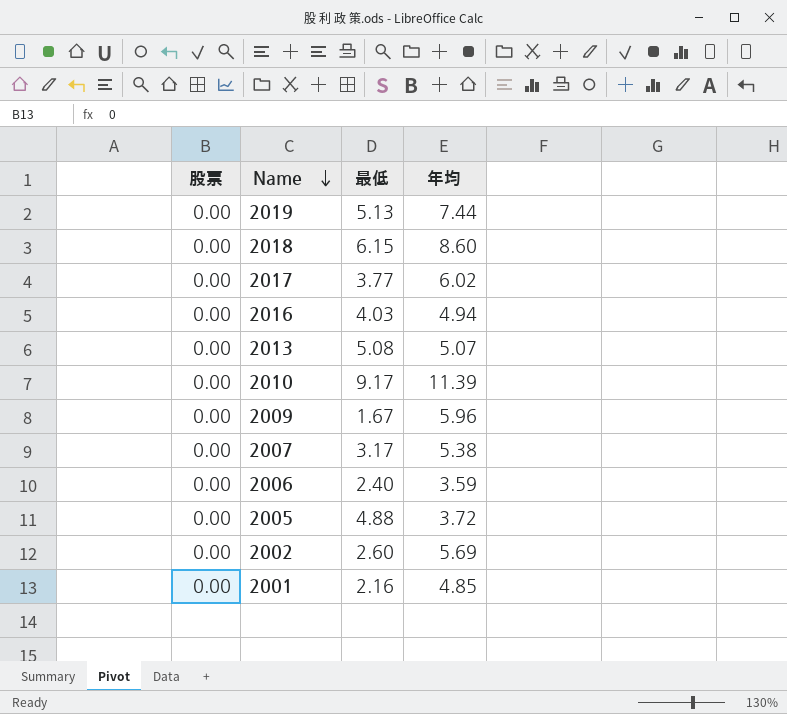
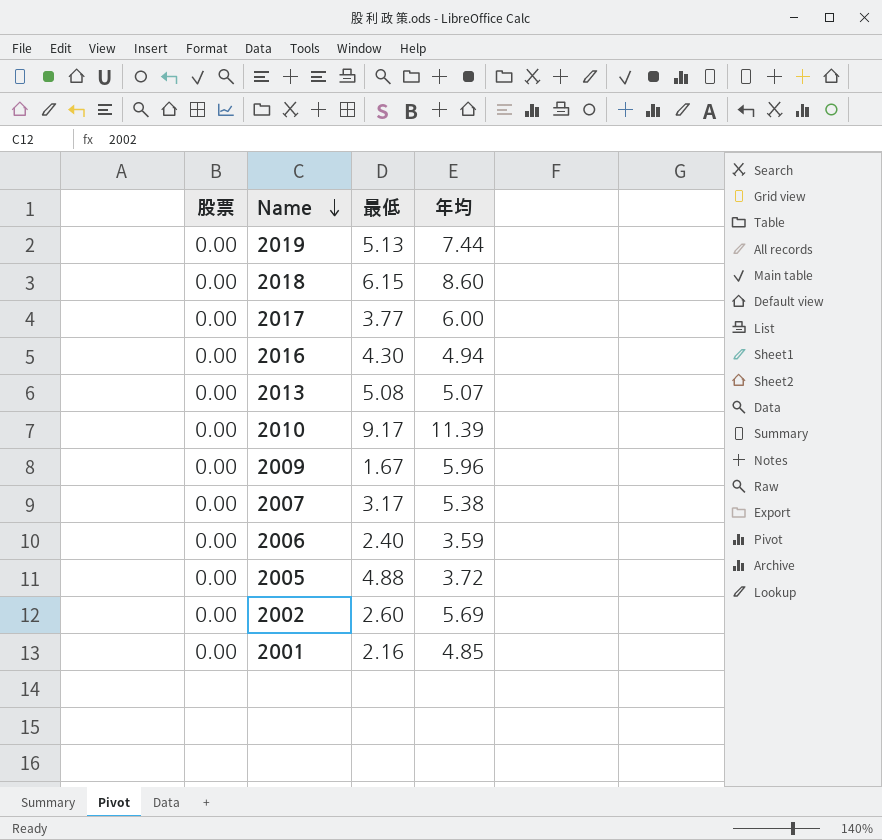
2017 | 年均: 6.02 -> 6.00
2016 | 最低: 4.03 -> 4.30

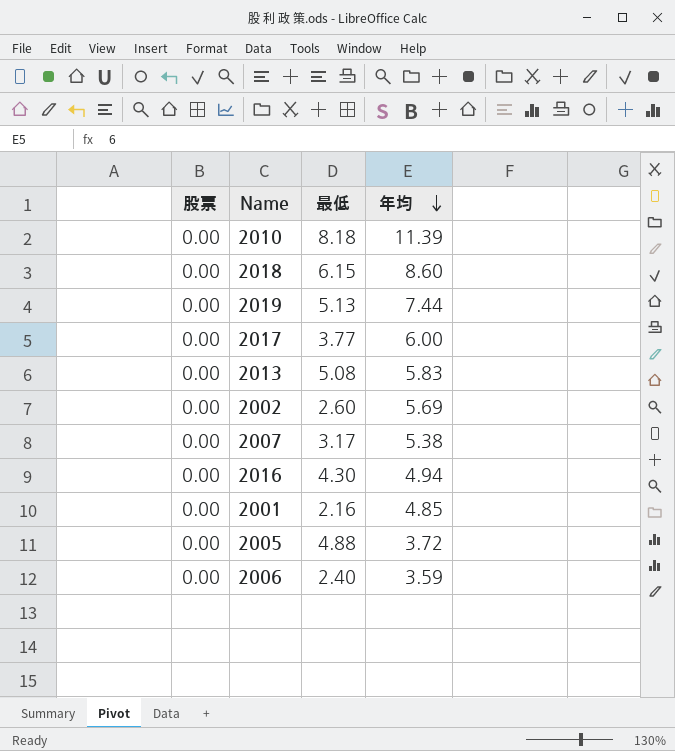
row order: Name descending -> 年均 descending
row 2009: 0.00 | 1.67 | 5.96 -> none
2010 | 最低: 9.17 -> 8.18
2013 | 年均: 5.07 -> 5.83

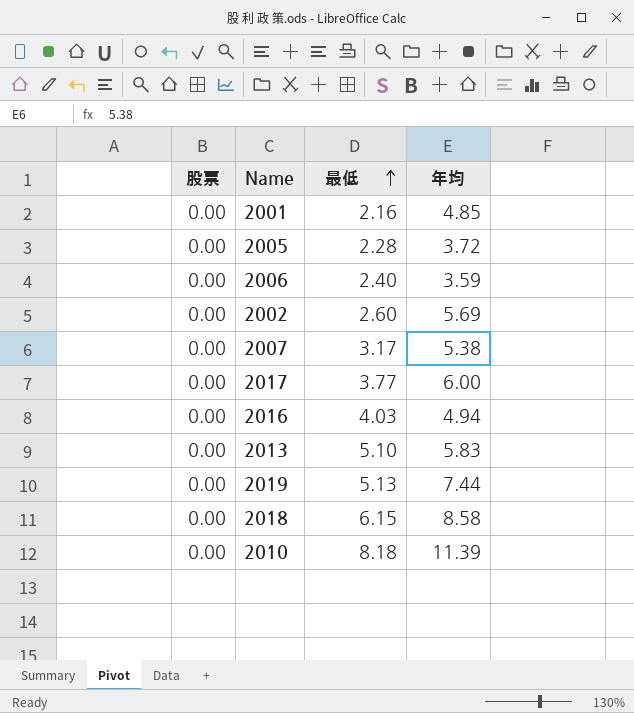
row order: 年均 descending -> 最低 ascending
2005 | 最低: 4.88 -> 2.28
2016 | 最低: 4.30 -> 4.03
2013 | 最低: 5.08 -> 5.10
2018 | 年均: 8.60 -> 8.58

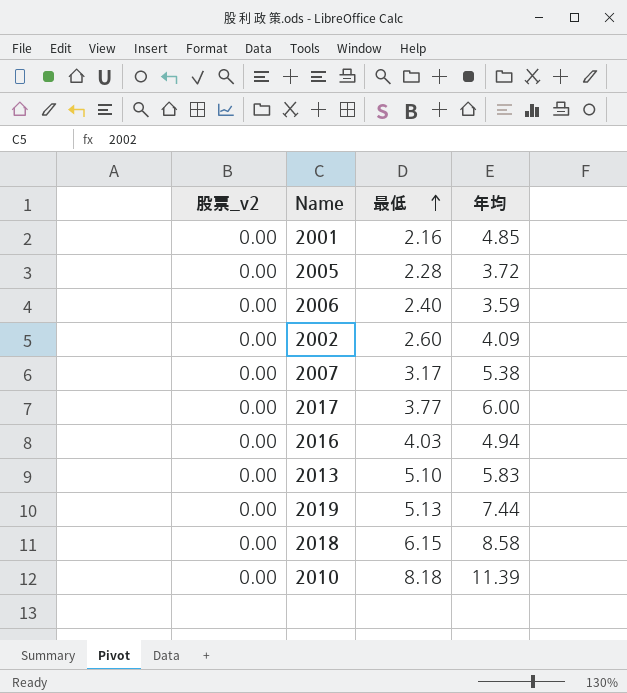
column name: 股票 -> 股票_v2
2002 | 年均: 5.69 -> 4.09

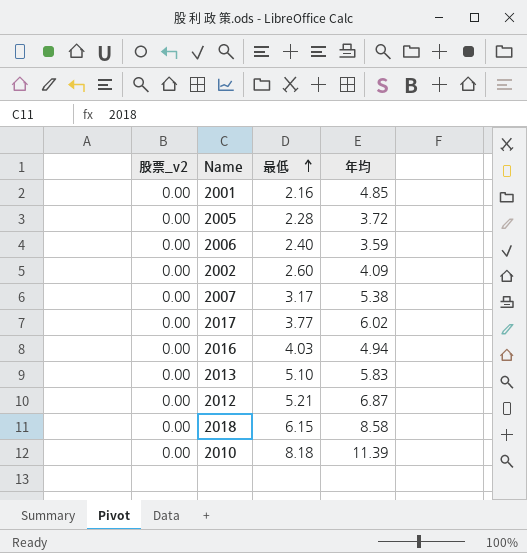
row 2019: 0.00 | 5.13 | 7.44 -> none
2017 | 年均: 6.00 -> 6.02
row 2012: none -> 0.00 | 5.21 | 6.87

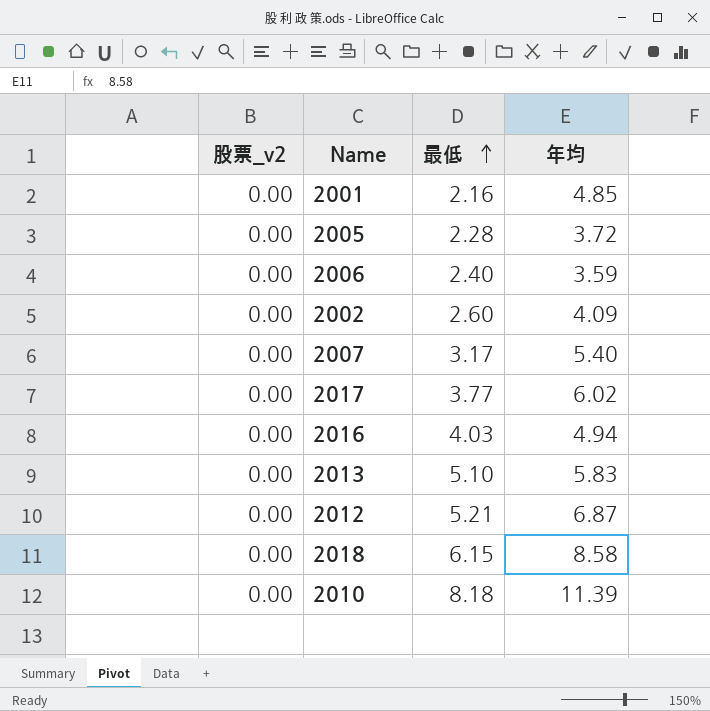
2007 | 年均: 5.38 -> 5.40

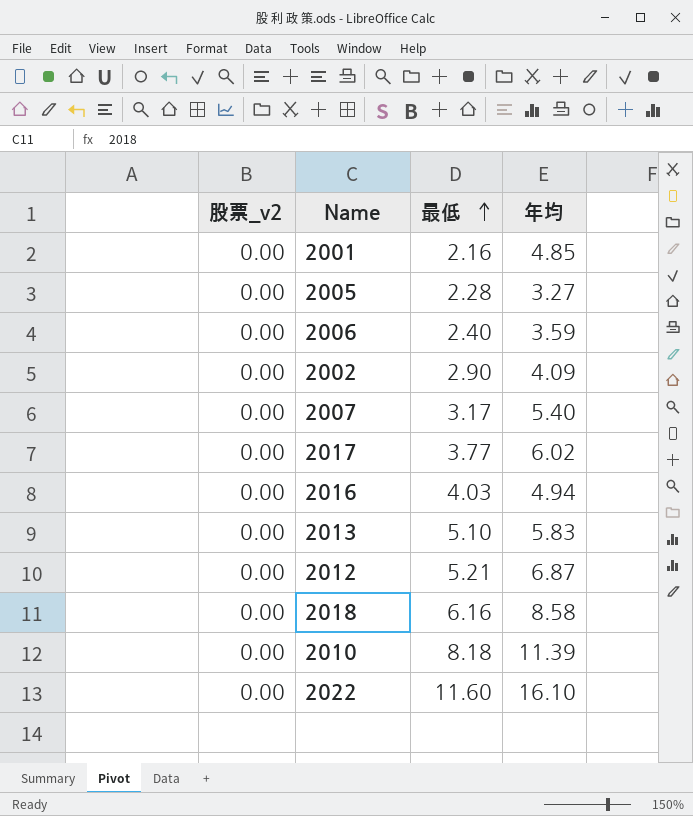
2005 | 年均: 3.72 -> 3.27
2002 | 最低: 2.60 -> 2.90
2018 | 最低: 6.15 -> 6.16
row 2022: none -> 0.00 | 11.60 | 16.10

